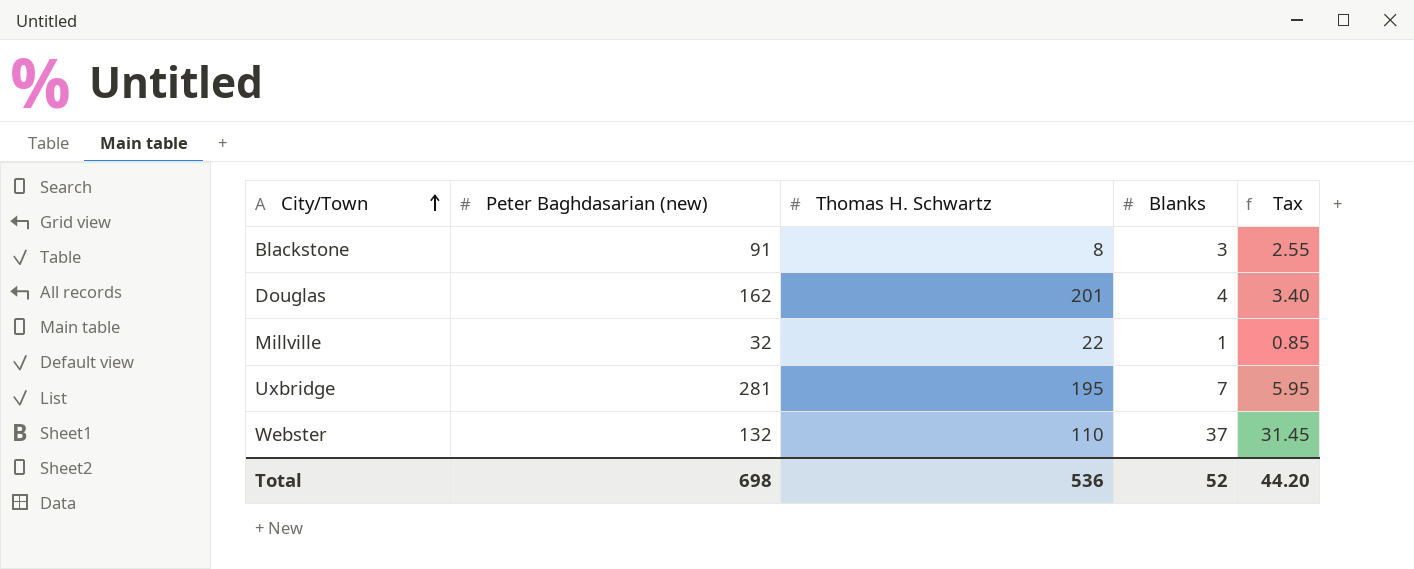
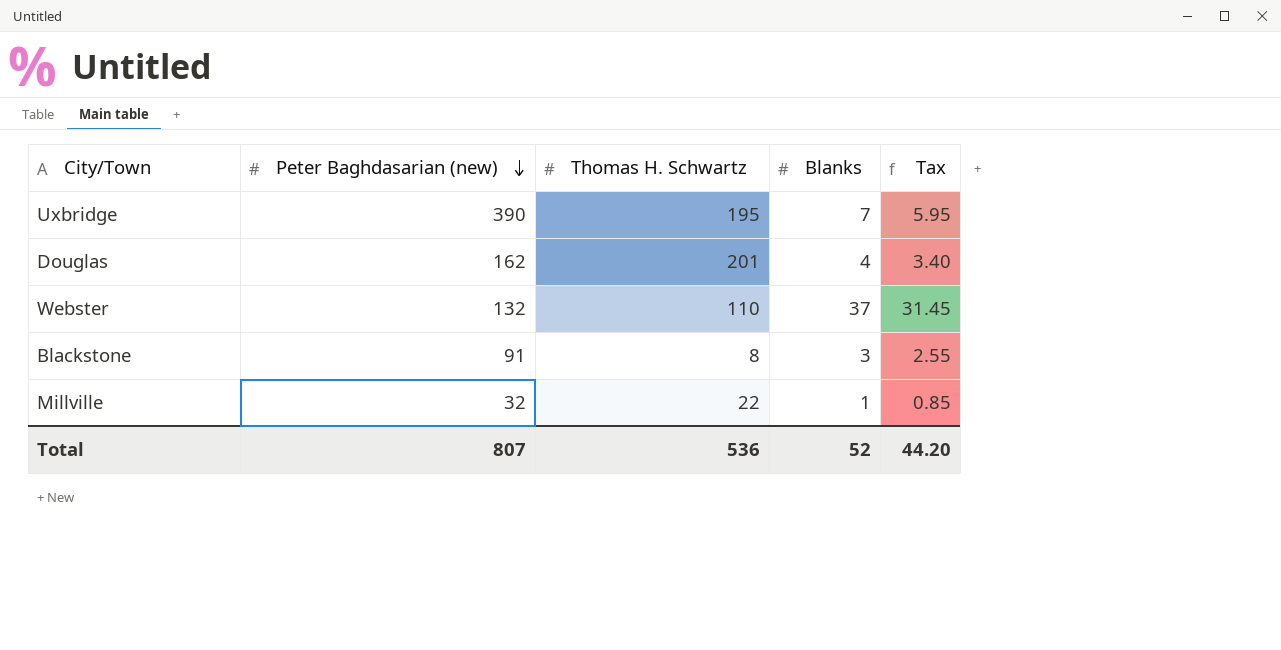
row order: City/Town ascending -> Peter Baghdasarian (new) descending
Uxbridge | Peter Baghdasarian (new): 281 -> 390
Total | Peter Baghdasarian (new): 698 -> 807

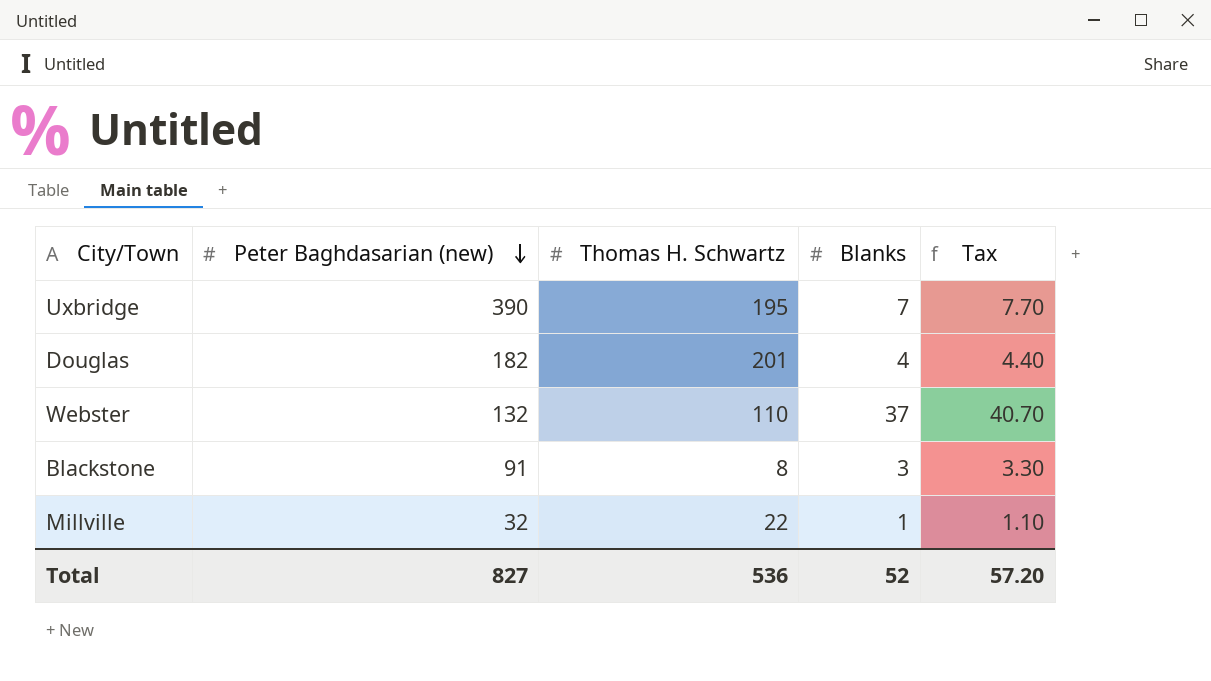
column Tax | formula: [Blanks] * 0.85 -> [Blanks] * 1.1
Douglas | Peter Baghdasarian (new): 162 -> 182
Total | Peter Baghdasarian (new): 807 -> 827
Total | Tax: 44.20 -> 57.20

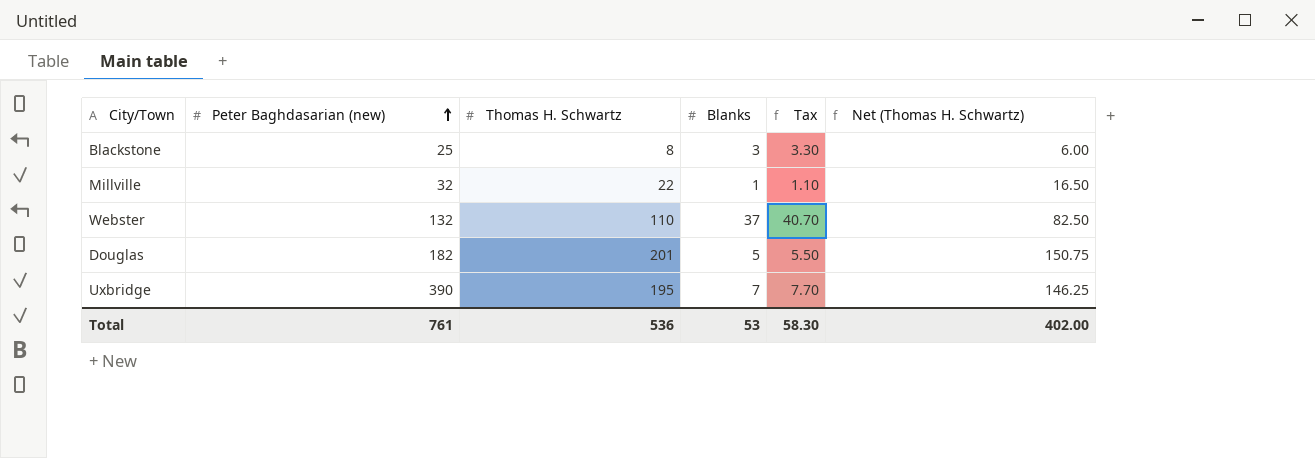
row order: Peter Baghdasarian (new) descending -> Peter Baghdasarian (new) ascending
column Net (Thomas H. Schwartz) | formula: none -> [Thomas H. Schwartz] * 0.75
Blackstone | Peter Baghdasarian (new): 91 -> 25
Douglas | Blanks: 4 -> 5
Douglas | Tax: 4.40 -> 5.50
Total | Peter Baghdasarian (new): 827 -> 761
Total | Blanks: 52 -> 53
Total | Tax: 57.20 -> 58.30

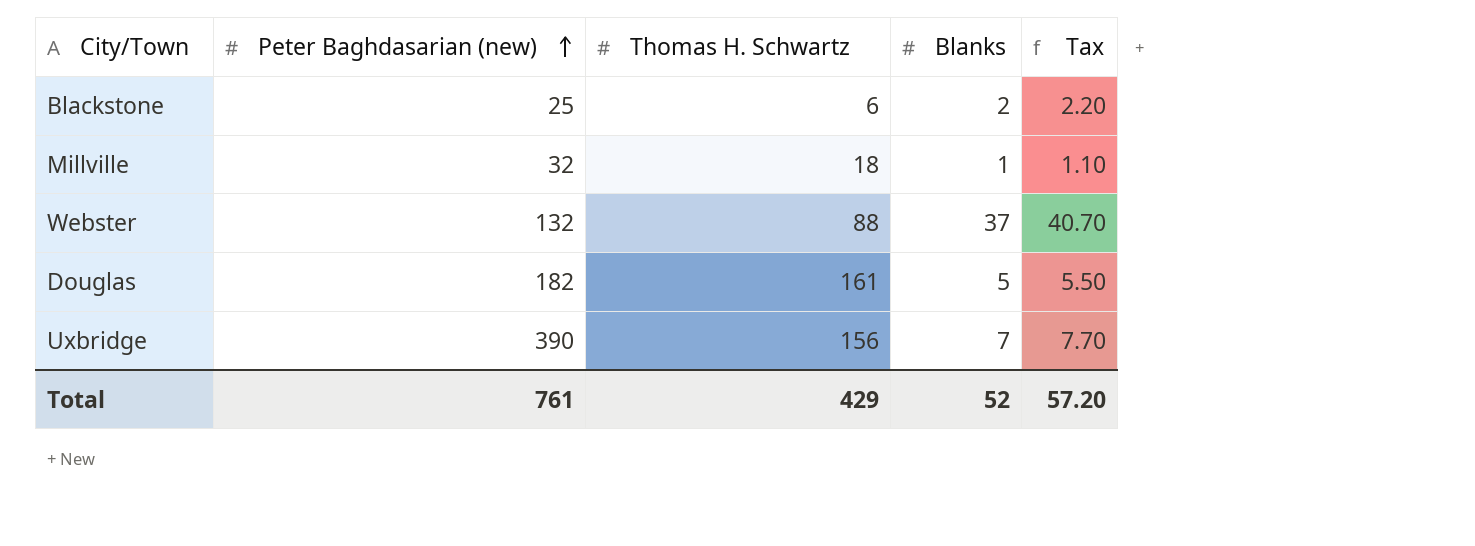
column Net (Thomas H. Schwartz) | formula: [Thomas H. Schwartz] * 0.75 -> none
Blackstone | Thomas H. Schwartz: 8 -> 6
Blackstone | Blanks: 3 -> 2
Blackstone | Tax: 3.30 -> 2.20
Millville | Thomas H. Schwartz: 22 -> 18
Webster | Thomas H. Schwartz: 110 -> 88
Douglas | Thomas H. Schwartz: 201 -> 161
Uxbridge | Thomas H. Schwartz: 195 -> 156
Total | Thomas H. Schwartz: 536 -> 429
Total | Blanks: 53 -> 52
Total | Tax: 58.30 -> 57.20

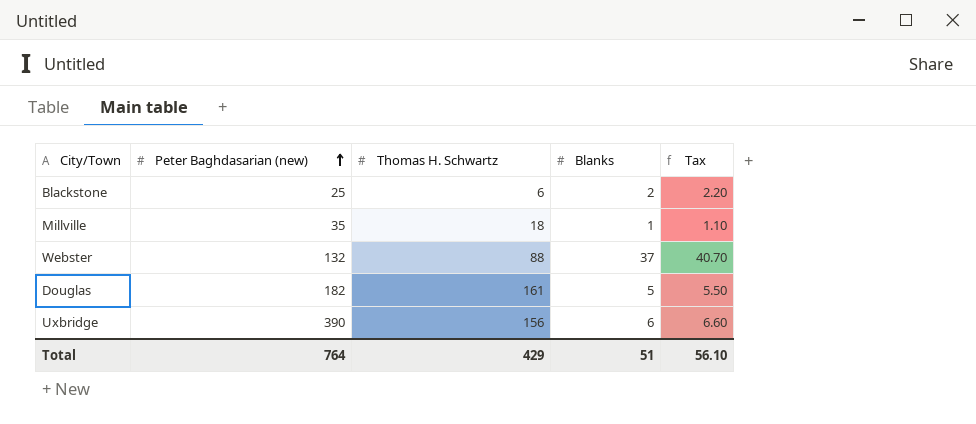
Millville | Peter Baghdasarian (new): 32 -> 35
Uxbridge | Blanks: 7 -> 6
Uxbridge | Tax: 7.70 -> 6.60
Total | Peter Baghdasarian (new): 761 -> 764
Total | Blanks: 52 -> 51
Total | Tax: 57.20 -> 56.10

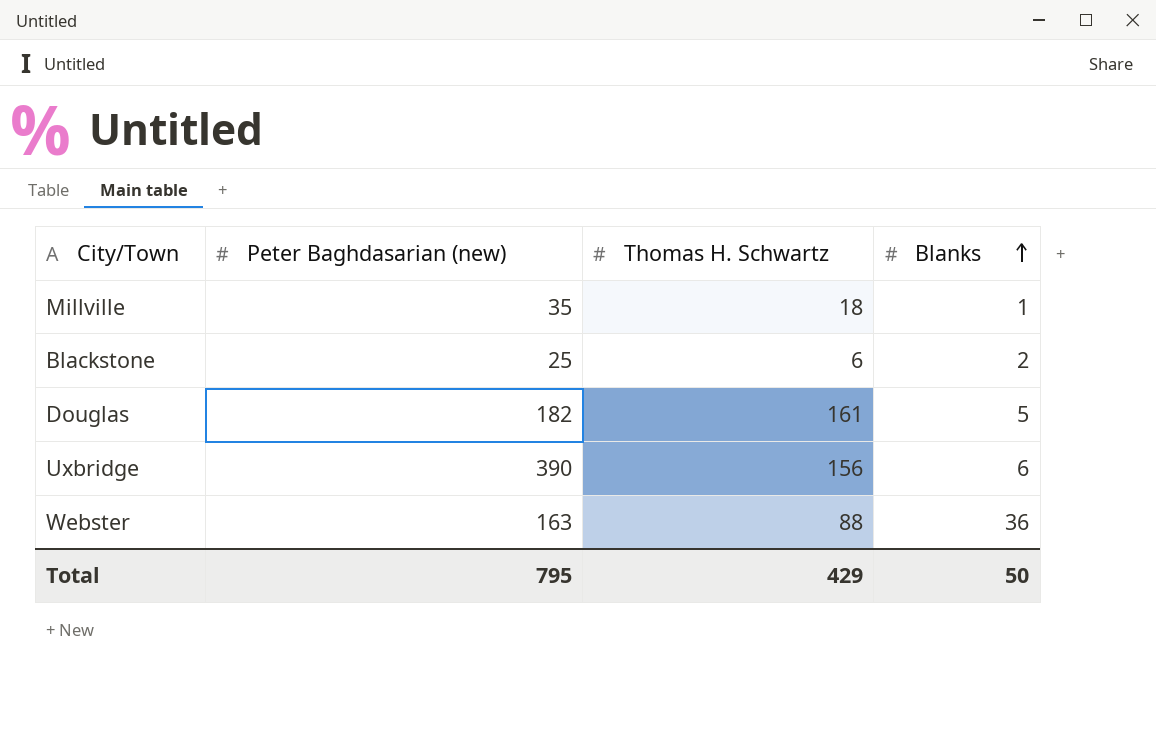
row order: Peter Baghdasarian (new) ascending -> Blanks ascending
column Tax | formula: [Blanks] * 1.1 -> none
Webster | Peter Baghdasarian (new): 132 -> 163
Webster | Blanks: 37 -> 36
Total | Peter Baghdasarian (new): 764 -> 795
Total | Blanks: 51 -> 50

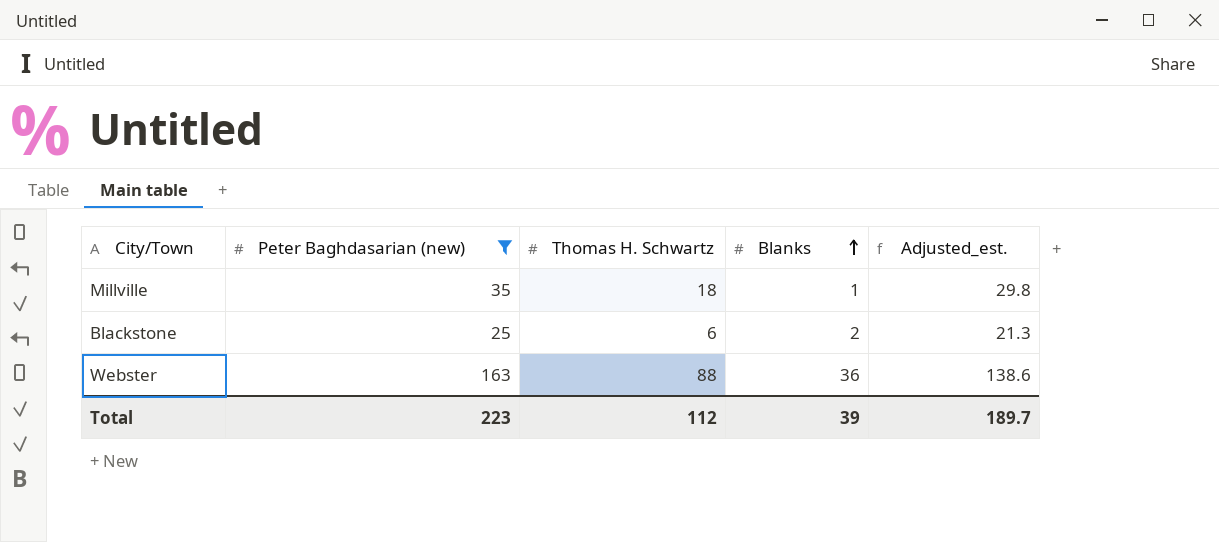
filter: none -> Peter Baghdasarian (new) <= 163
column Adjusted_est. | formula: none -> [Peter Baghdasarian (new)] * 0.85
Total | Peter Baghdasarian (new): 795 -> 223
Total | Thomas H. Schwartz: 429 -> 112
Total | Blanks: 50 -> 39

